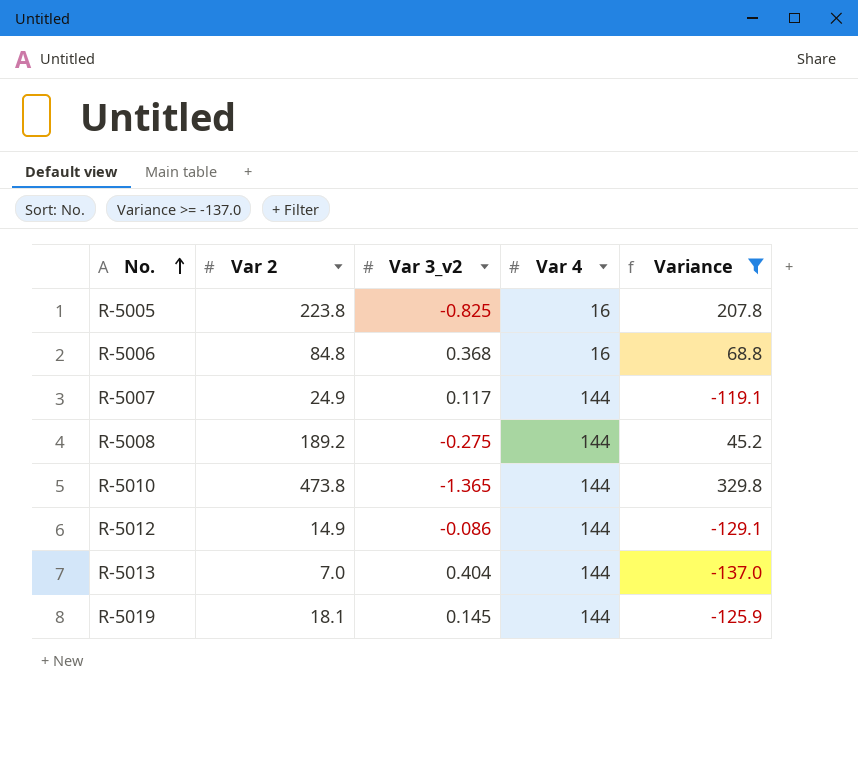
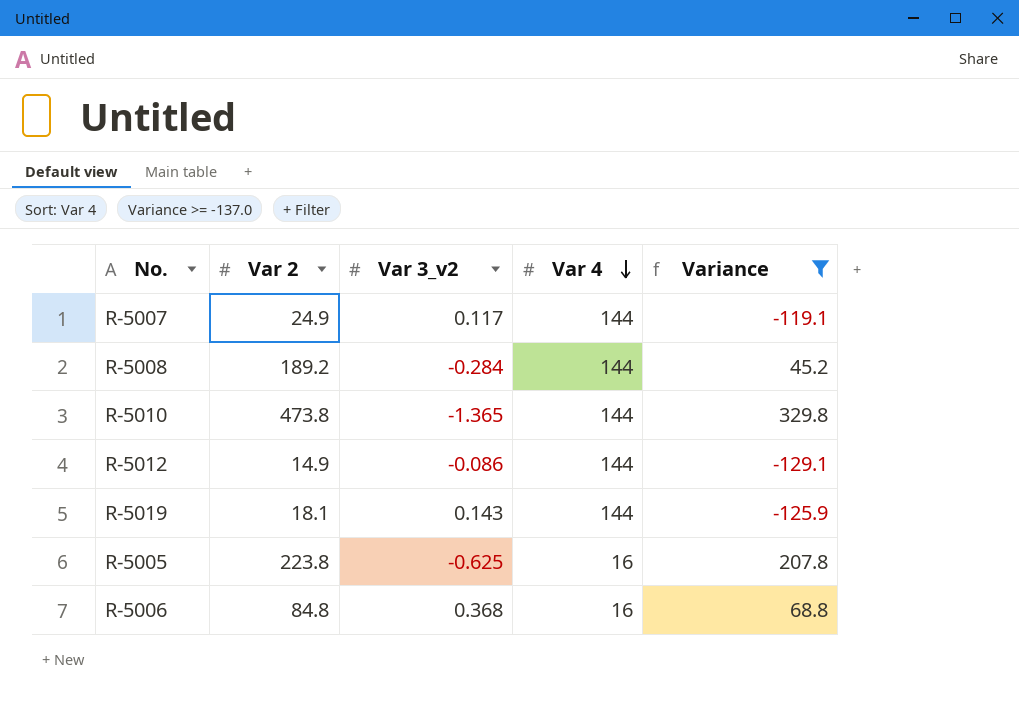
row order: No. ascending -> Var 4 descending
row R-5013: 7.0 | 0.404 | 144 | -137.0 -> none
R-5008 | Var 3_v2: -0.275 -> -0.284
R-5019 | Var 3_v2: 0.145 -> 0.143
R-5005 | Var 3_v2: -0.825 -> -0.625

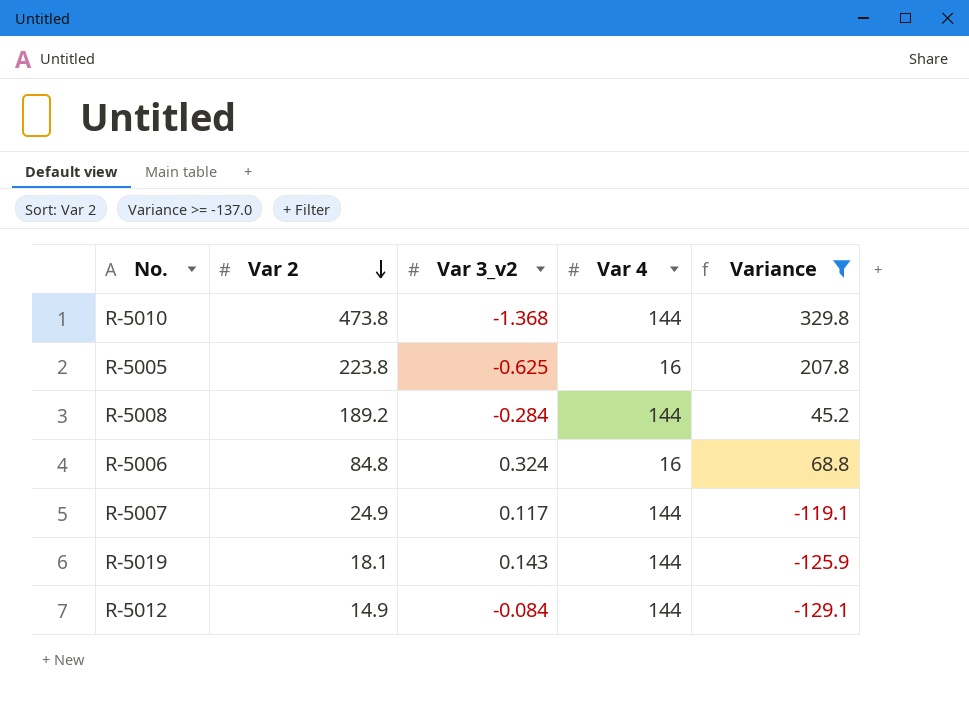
row order: Var 4 descending -> Var 2 descending
R-5010 | Var 3_v2: -1.365 -> -1.368
R-5006 | Var 3_v2: 0.368 -> 0.324
R-5012 | Var 3_v2: -0.086 -> -0.084

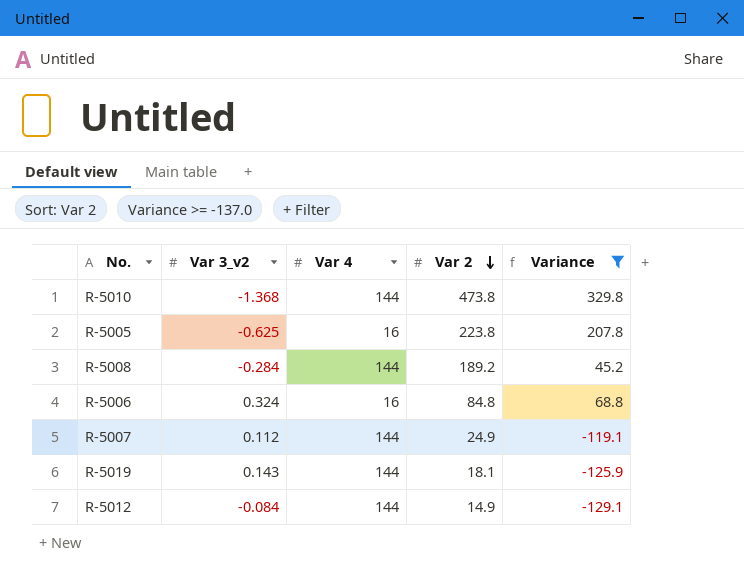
column Var 2 | position: 2 -> 4
R-5007 | Var 3_v2: 0.117 -> 0.112

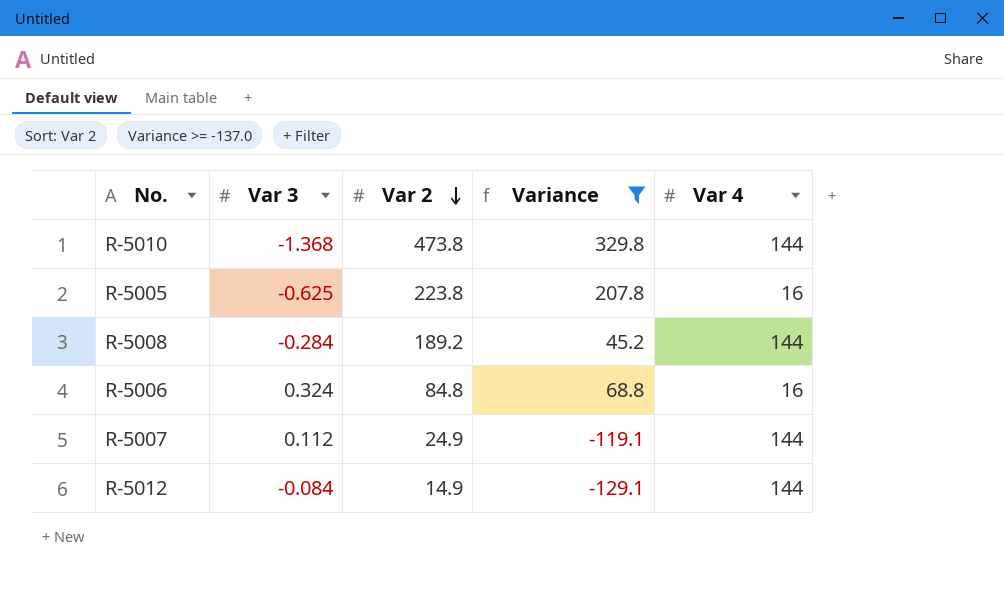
column name: Var 3_v2 -> Var 3
column Var 4 | position: 3 -> 5
row R-5019: 0.143 | 144 | 18.1 | -125.9 -> none

